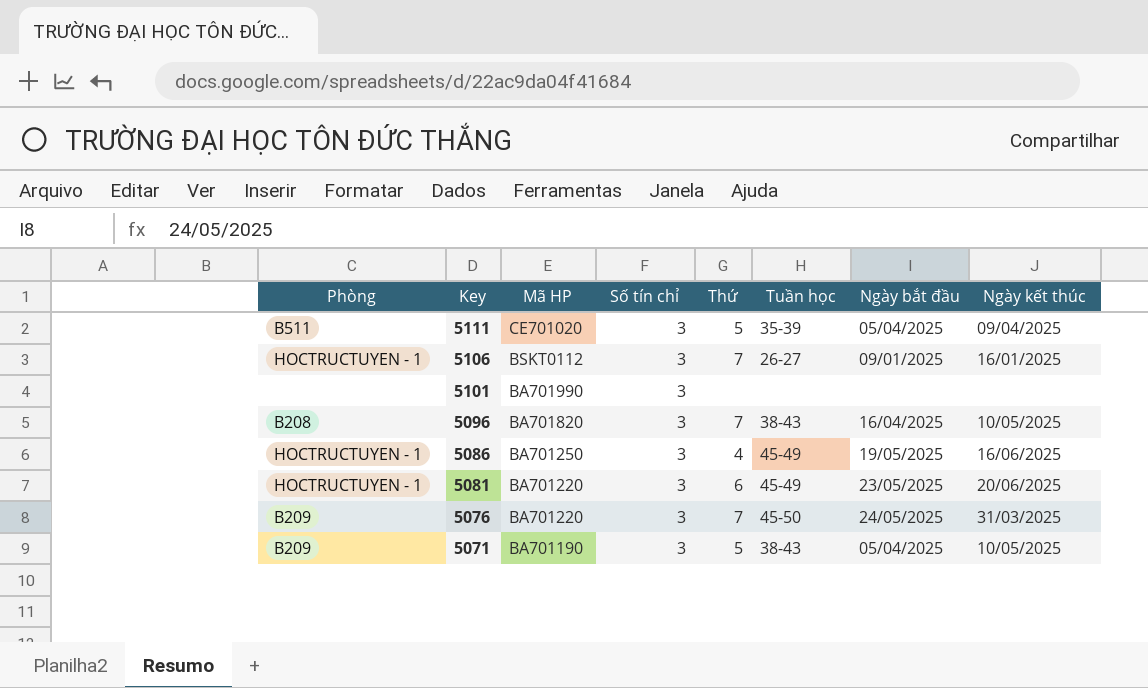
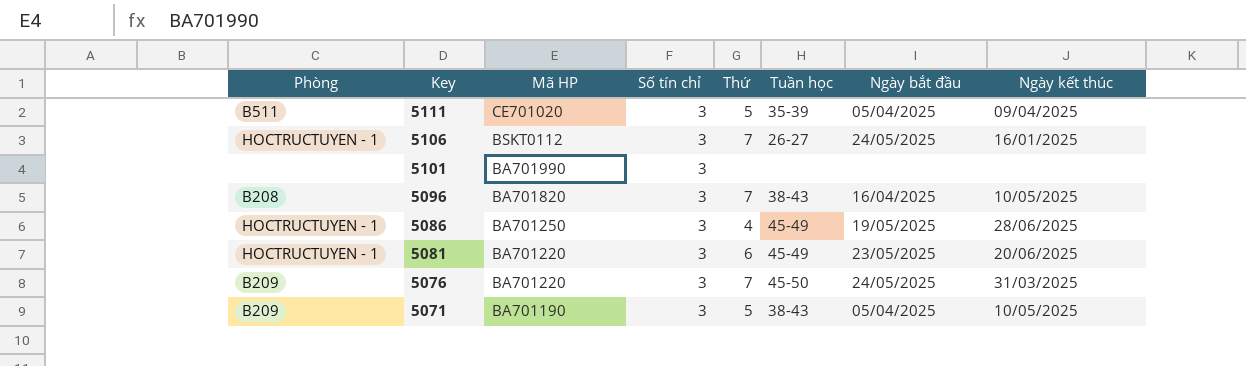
5106 | Ngày bắt đầu: 09/01/2025 -> 24/05/2025
5086 | Ngày kết thúc: 16/06/2025 -> 28/06/2025

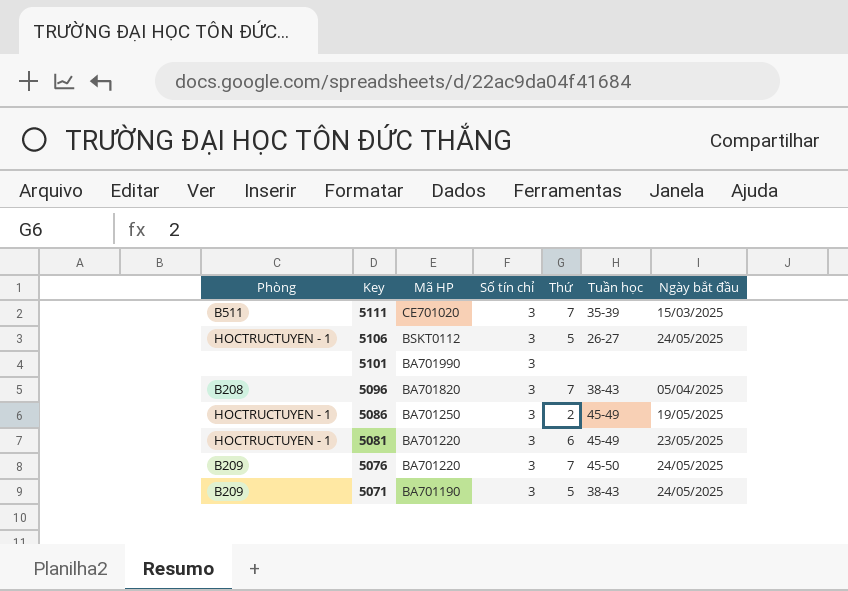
column Ngày kết thúc | position: 8 -> none
5111 | Thứ: 5 -> 7
5111 | Ngày bắt đầu: 05/04/2025 -> 15/03/2025
5106 | Thứ: 7 -> 5
5096 | Ngày bắt đầu: 16/04/2025 -> 05/04/2025
5086 | Thứ: 4 -> 2
5071 | Ngày bắt đầu: 05/04/2025 -> 24/05/2025

